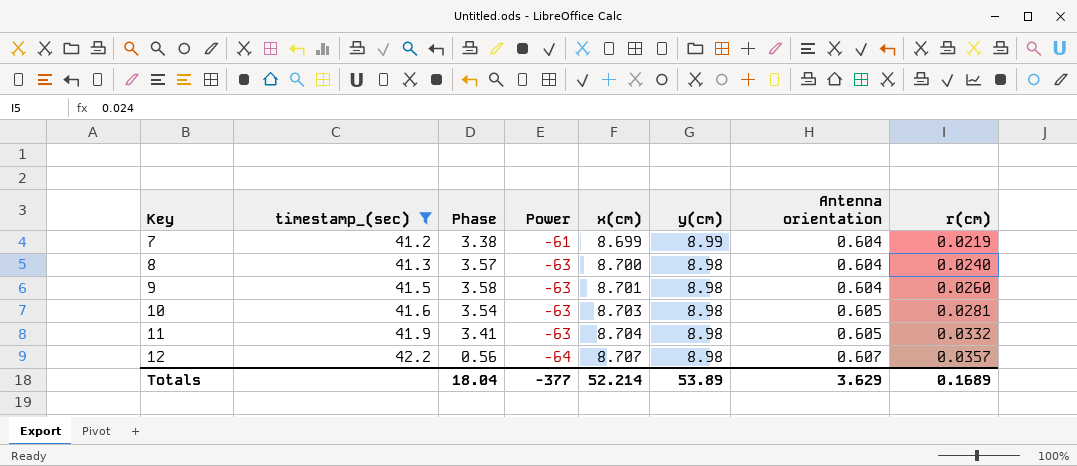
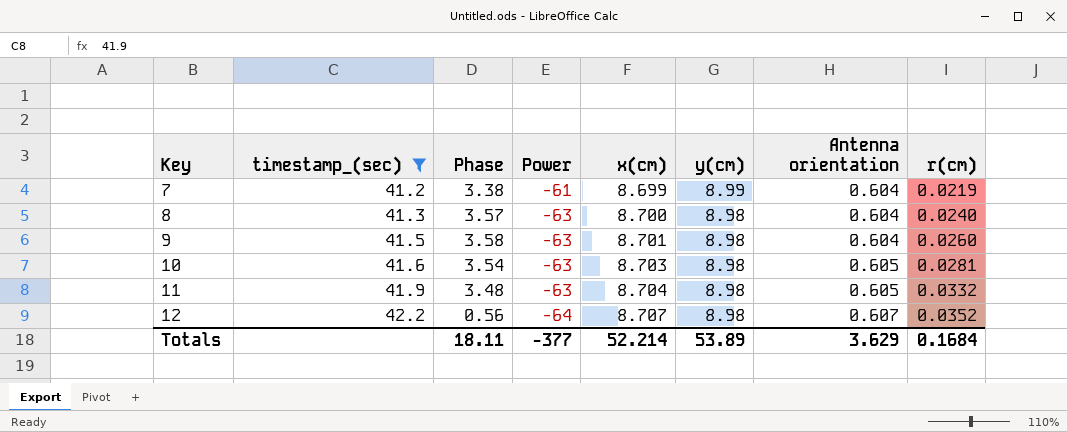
11 | Phase: 3.41 -> 3.48
12 | r(cm): 0.0357 -> 0.0352
Totals | Phase: 18.04 -> 18.11
Totals | r(cm): 0.1689 -> 0.1684

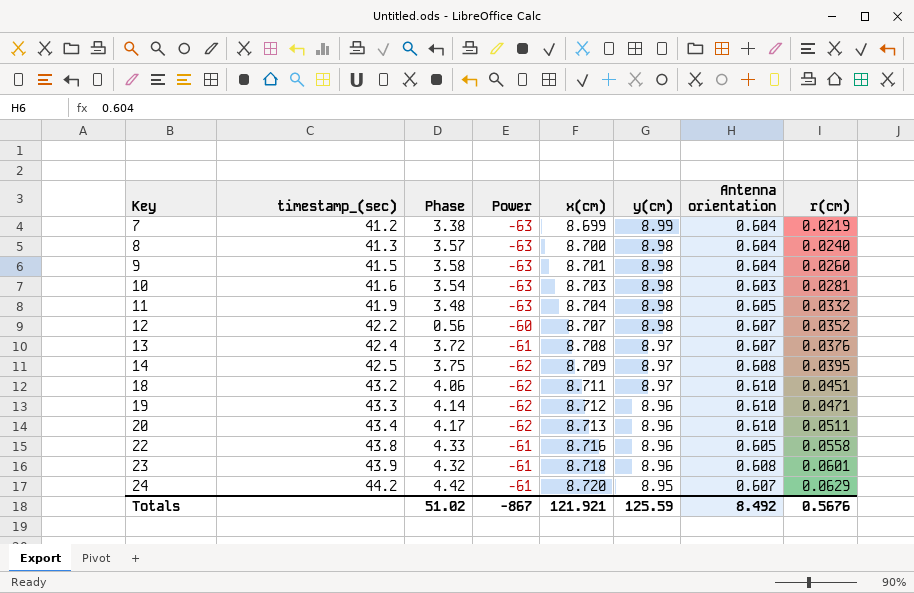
filter: timestamp_(sec) <= 42.2 -> none
7 | Power: -61 -> -63
10 | Antenna orientation: 0.605 -> 0.603
12 | Power: -64 -> -60
Totals | Phase: 18.11 -> 51.02
Totals | Power: -377 -> -867
Totals | x(cm): 52.214 -> 121.921
Totals | y(cm): 53.89 -> 125.59
Totals | Antenna orientation: 3.629 -> 8.492
Totals | r(cm): 0.1684 -> 0.5676

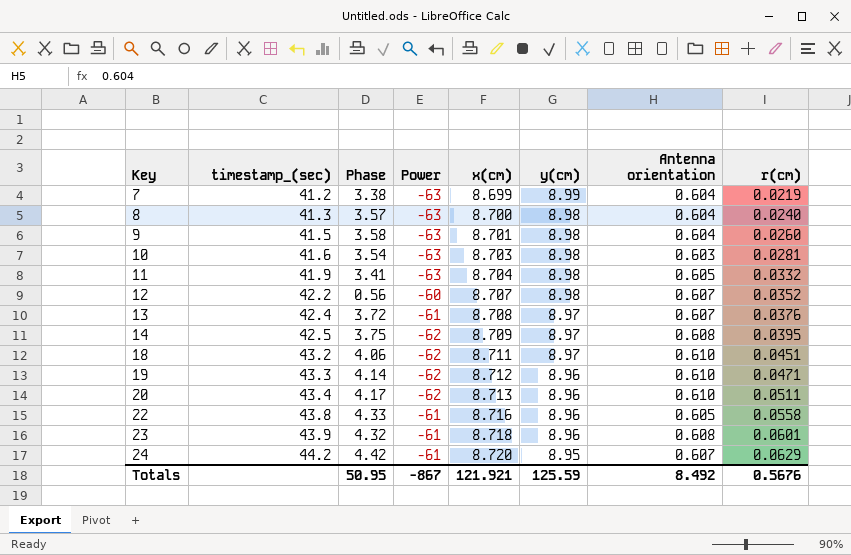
11 | Phase: 3.48 -> 3.41
Totals | Phase: 51.02 -> 50.95

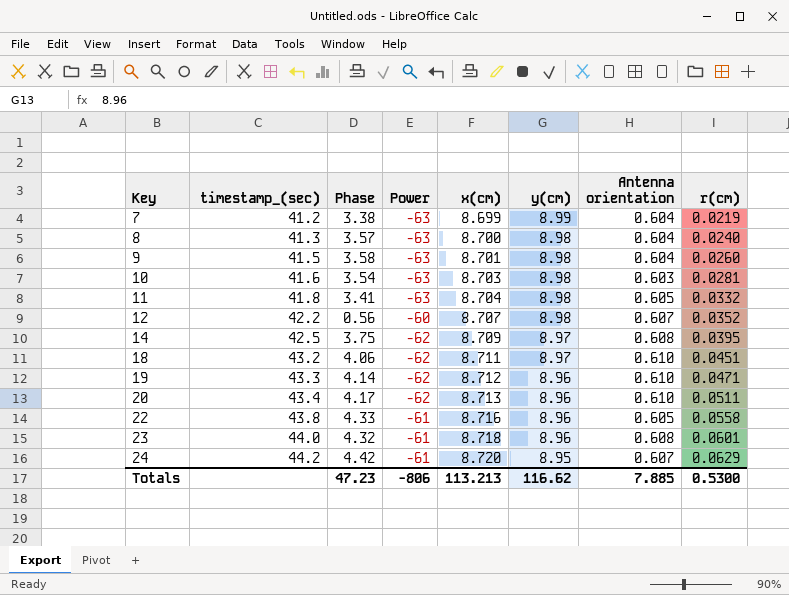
row 13: 42.4 | 3.72 | -61 | 8.708 | 8.97 | 0.607 | 0.0376 -> none
11 | timestamp_(sec): 41.9 -> 41.8
23 | timestamp_(sec): 43.9 -> 44.0
Totals | Phase: 50.95 -> 47.23
Totals | Power: -867 -> -806
Totals | x(cm): 121.921 -> 113.213
Totals | y(cm): 125.59 -> 116.62
Totals | Antenna orientation: 8.492 -> 7.885
Totals | r(cm): 0.5676 -> 0.5300

